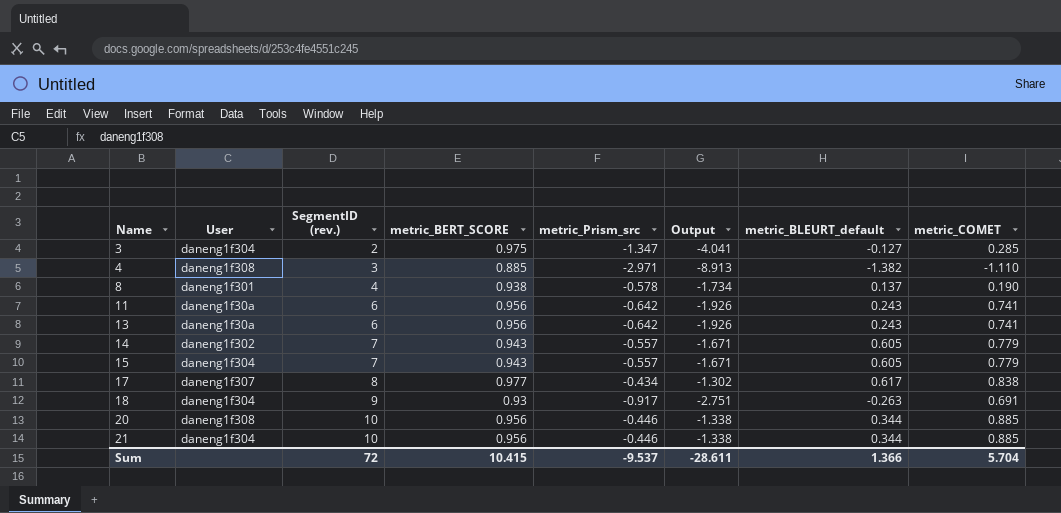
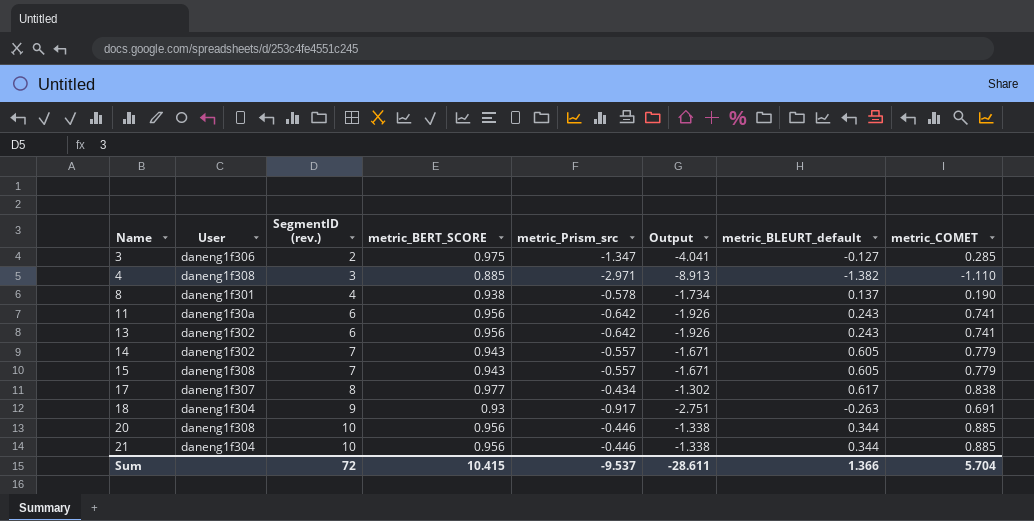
3 | User: daneng1f304 -> daneng1f306
13 | User: daneng1f30a -> daneng1f302
15 | User: daneng1f304 -> daneng1f308

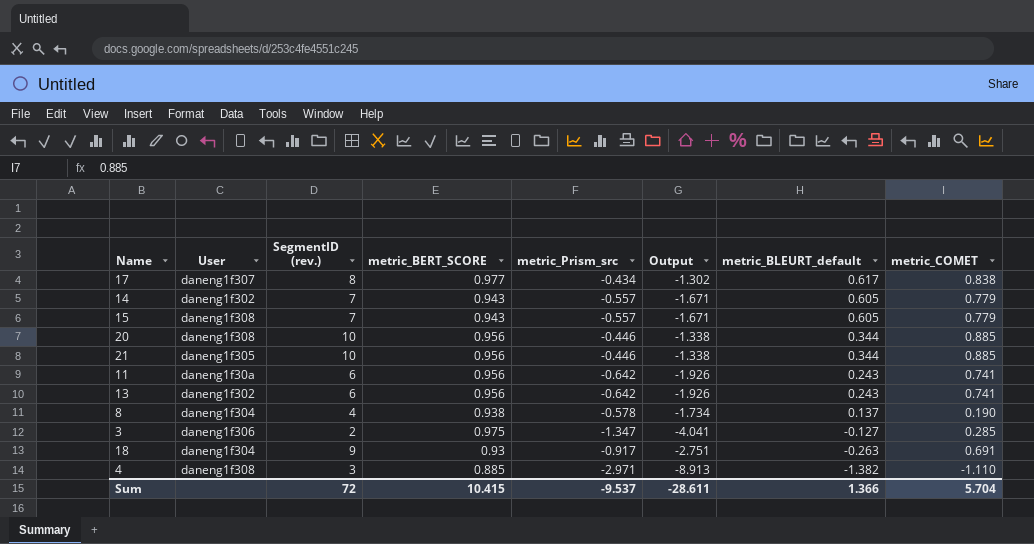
row order: Name ascending -> metric_BLEURT_default descending
21 | User: daneng1f304 -> daneng1f305
8 | User: daneng1f301 -> daneng1f304

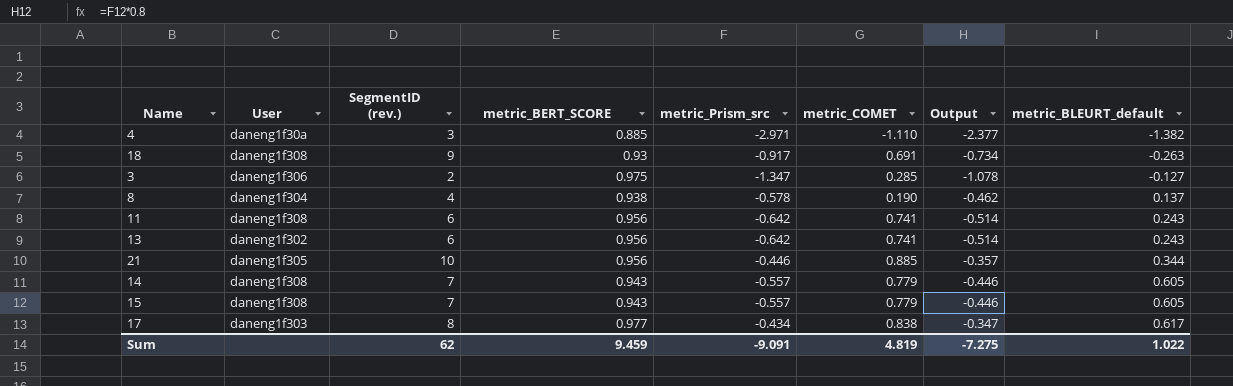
row order: metric_BLEURT_default descending -> metric_BLEURT_default ascending
column metric_COMET | position: 8 -> 6
column Output | formula: [metric_Prism_src] * 3 -> [metric_Prism_src] * 0.8
row 20: daneng1f308 | 10 | 0.956 | -0.446 | -1.338 | 0.344 | 0.885 -> none
4 | User: daneng1f308 -> daneng1f30a
18 | User: daneng1f304 -> daneng1f308
11 | User: daneng1f30a -> daneng1f308
14 | User: daneng1f302 -> daneng1f308
17 | User: daneng1f307 -> daneng1f303
Sum | SegmentID (rev.): 72 -> 62
Sum | metric_BERT_SCORE: 10.415 -> 9.459
Sum | metric_Prism_src: -9.537 -> -9.091
Sum | metric_COMET: 5.704 -> 4.819
Sum | Output: -28.611 -> -7.275
Sum | metric_BLEURT_default: 1.366 -> 1.022

